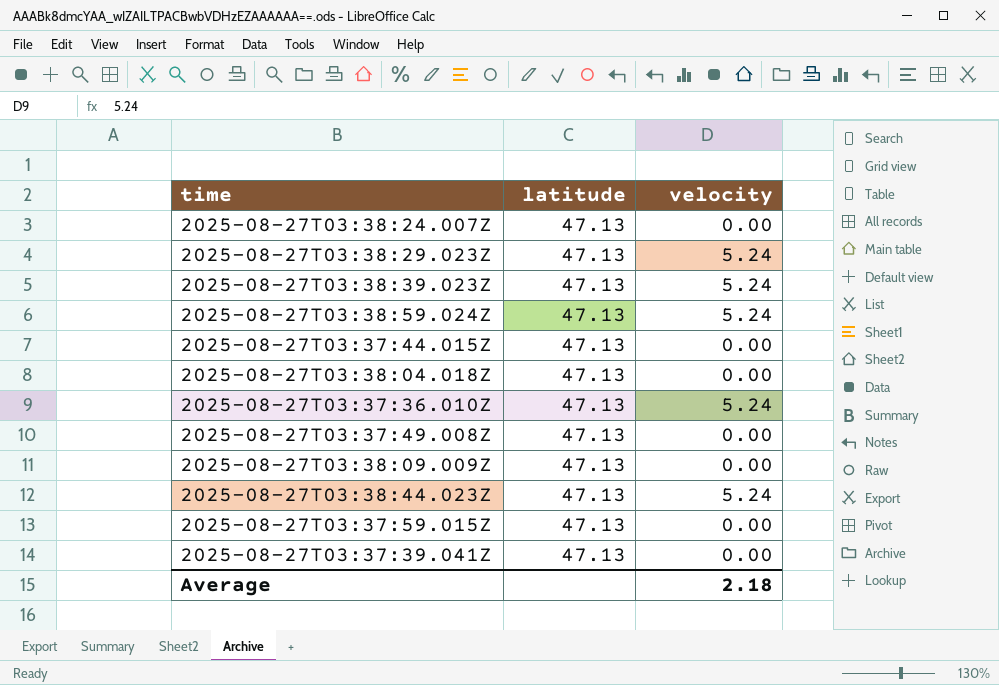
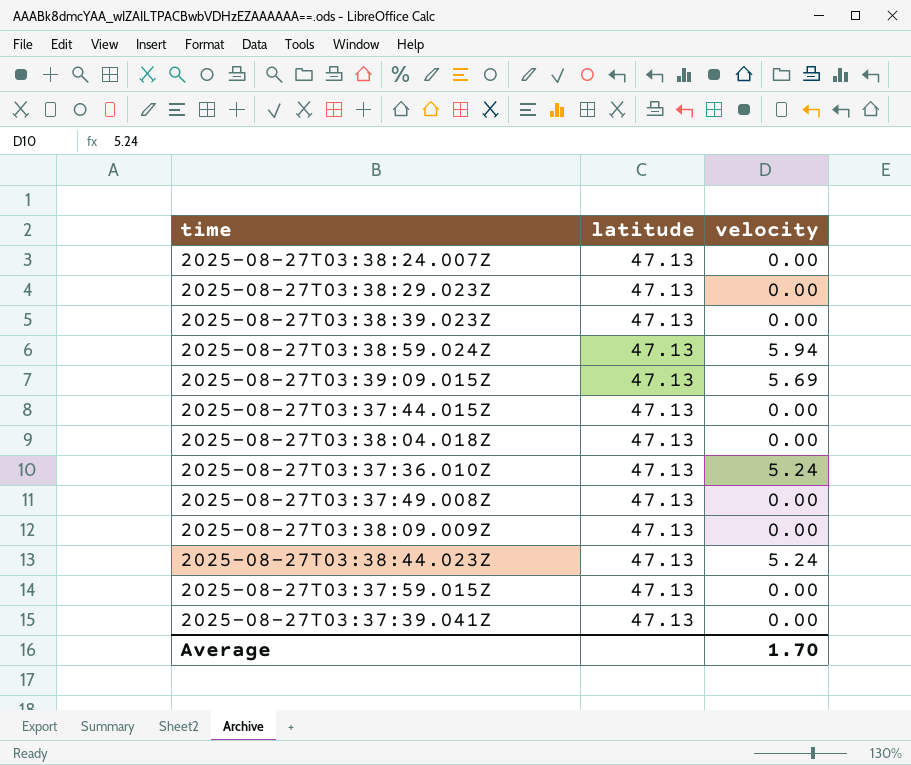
2025-08-27T03:38:29.023Z | velocity: 5.24 -> 0.00
2025-08-27T03:38:39.023Z | velocity: 5.24 -> 0.00
2025-08-27T03:38:59.024Z | velocity: 5.24 -> 5.94
row 2025-08-27T03:39:09.015Z: none -> 47.13 | 5.69
Average | velocity: 2.18 -> 1.70

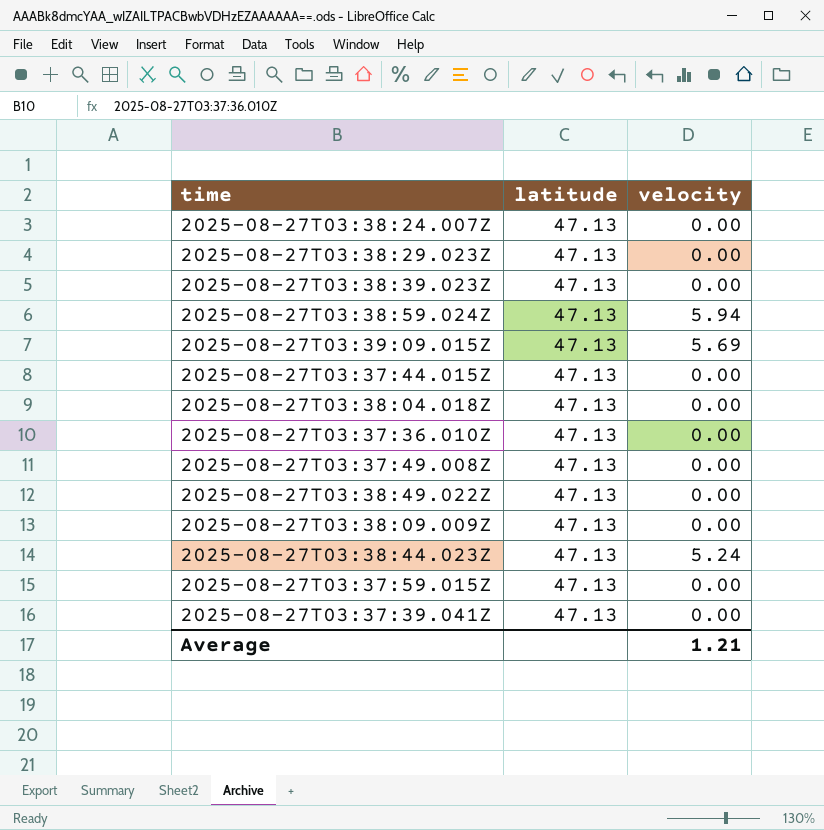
2025-08-27T03:37:36.010Z | velocity: 5.24 -> 0.00
row 2025-08-27T03:38:49.022Z: none -> 47.13 | 0.00
Average | velocity: 1.70 -> 1.21

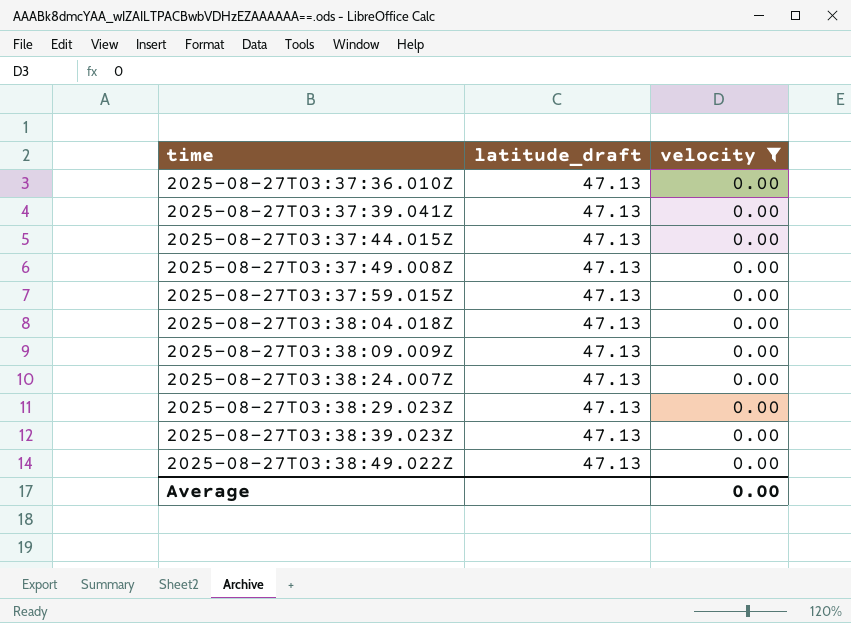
filter: none -> velocity = 0.00
row order: none -> time ascending
column name: latitude -> latitude_draft
Average | velocity: 1.21 -> 0.00

